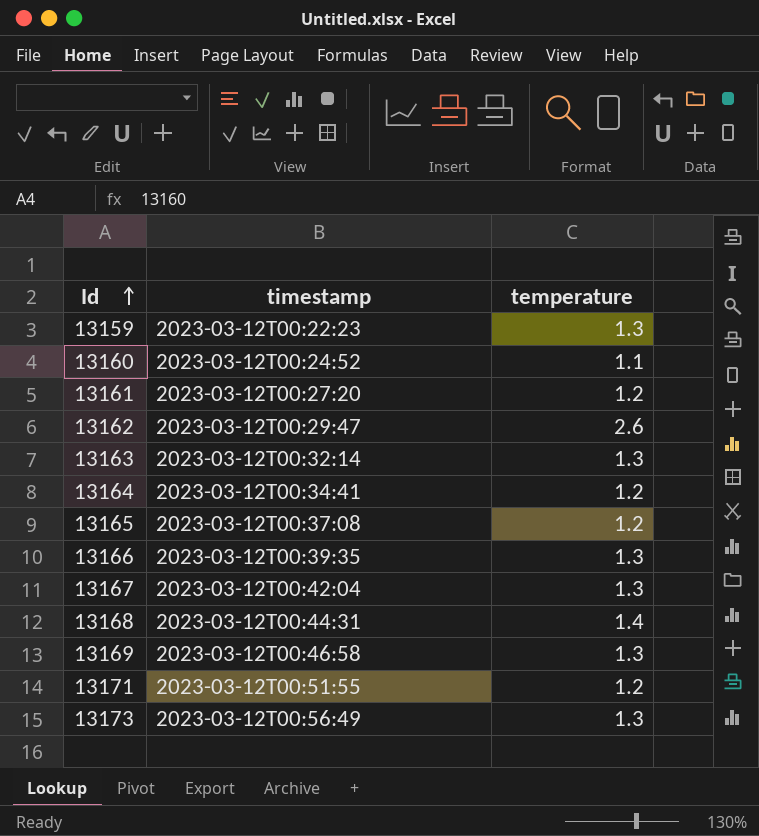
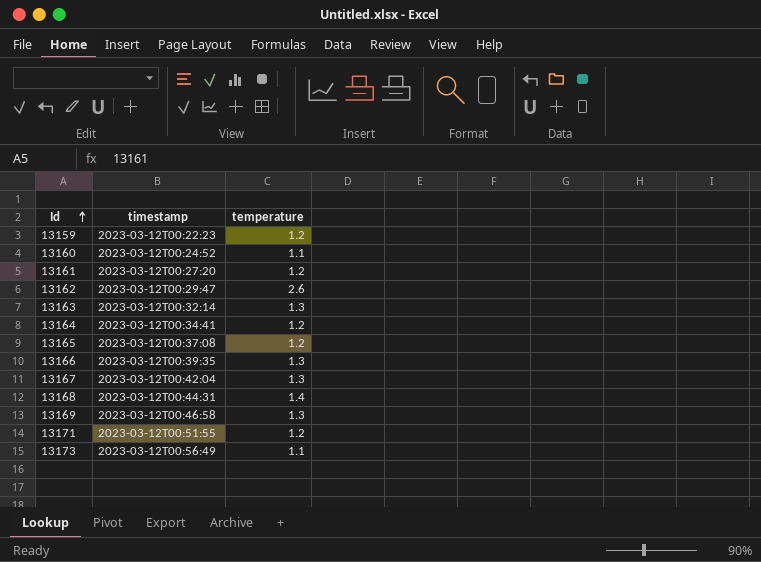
13159 | temperature: 1.3 -> 1.2
13173 | temperature: 1.3 -> 1.1

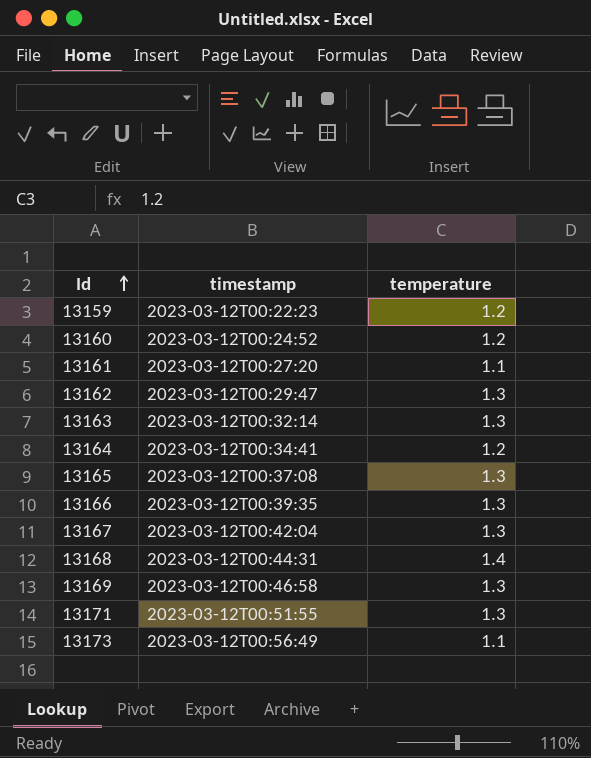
13160 | temperature: 1.1 -> 1.2
13161 | temperature: 1.2 -> 1.1
13162 | temperature: 2.6 -> 1.3
13165 | temperature: 1.2 -> 1.3
13171 | temperature: 1.2 -> 1.3

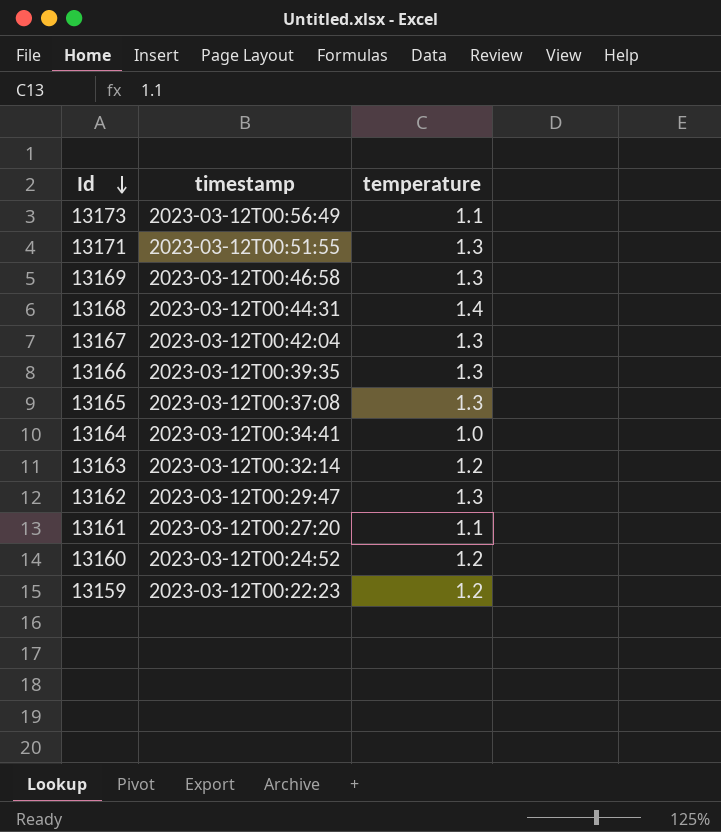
row order: Id ascending -> Id descending
13164 | temperature: 1.2 -> 1.0
13163 | temperature: 1.3 -> 1.2

